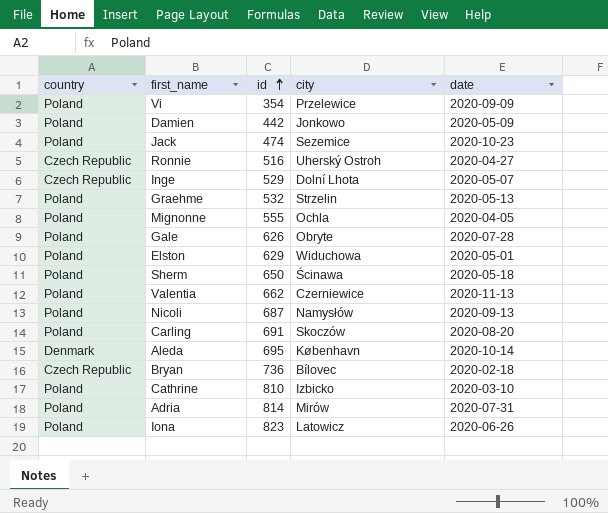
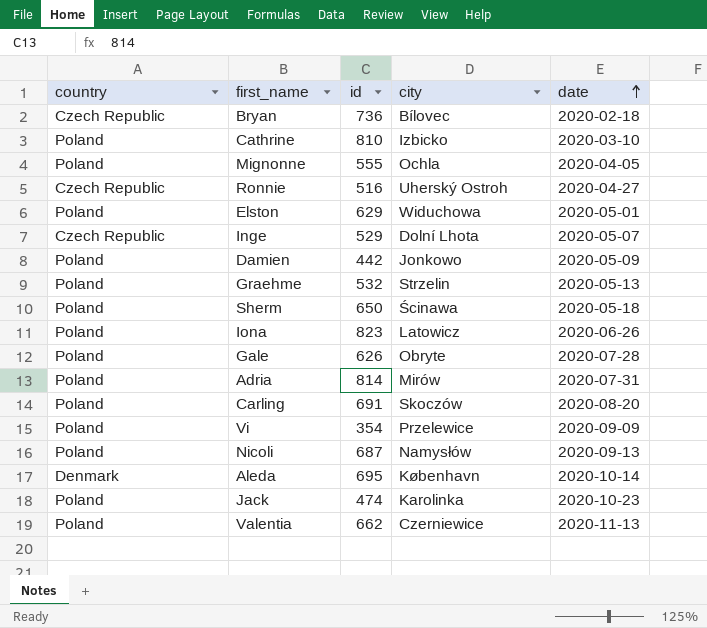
row order: id ascending -> date ascending
Jack | city: Sezemice -> Karolinka

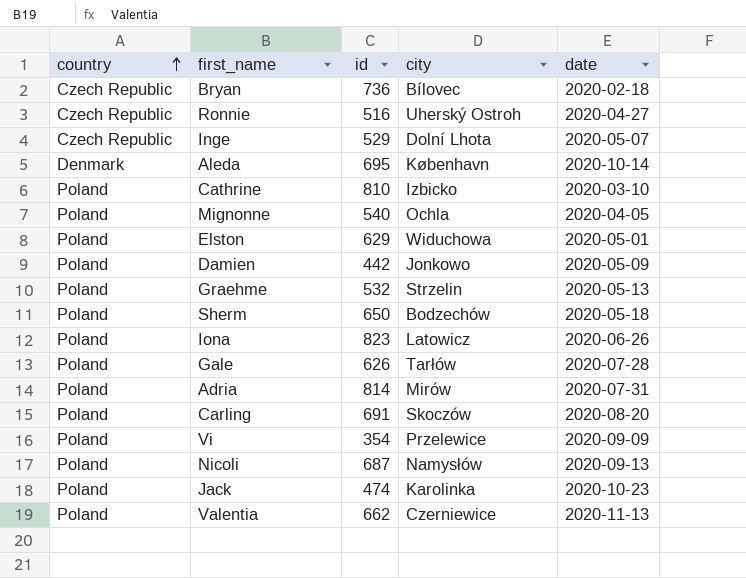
row order: date ascending -> country ascending
Mignonne | id: 555 -> 540
Sherm | city: Ścinawa -> Bodzechów
Gale | city: Obryte -> Tarłów

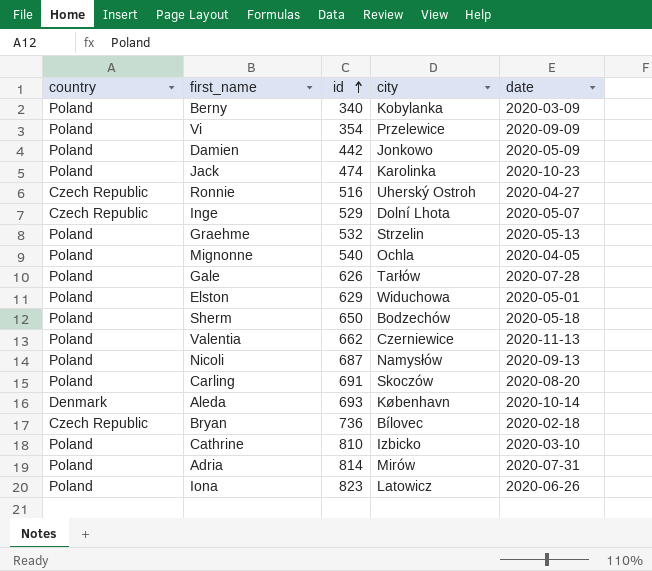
row order: country ascending -> id ascending
row Berny: none -> Poland | 340 | Kobylanka | 2020-03-09
Aleda | id: 695 -> 693

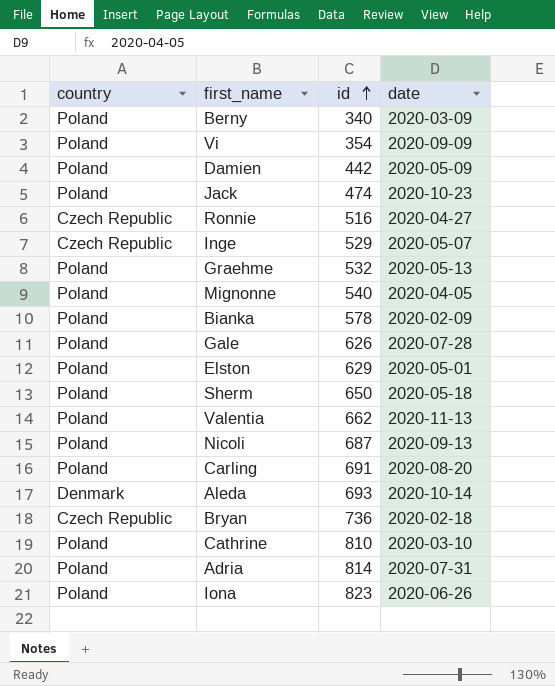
column city | position: 4 -> none
row Bianka: none -> Poland | 578 | 2020-02-09

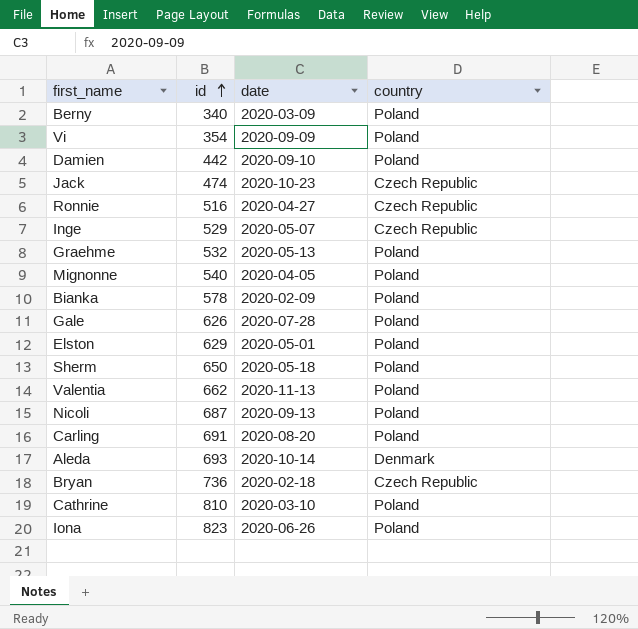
column country | position: 1 -> 4
row Adria: Poland | 814 | 2020-07-31 -> none
Damien | date: 2020-05-09 -> 2020-09-10
Jack | country: Poland -> Czech Republic

